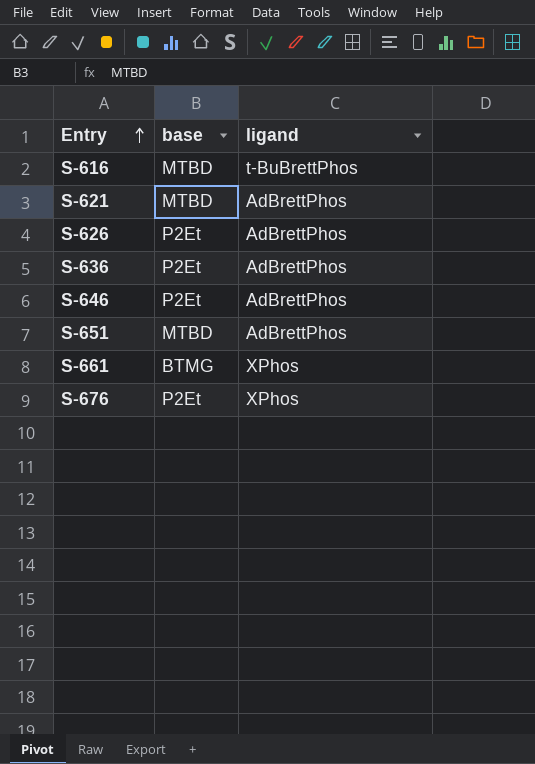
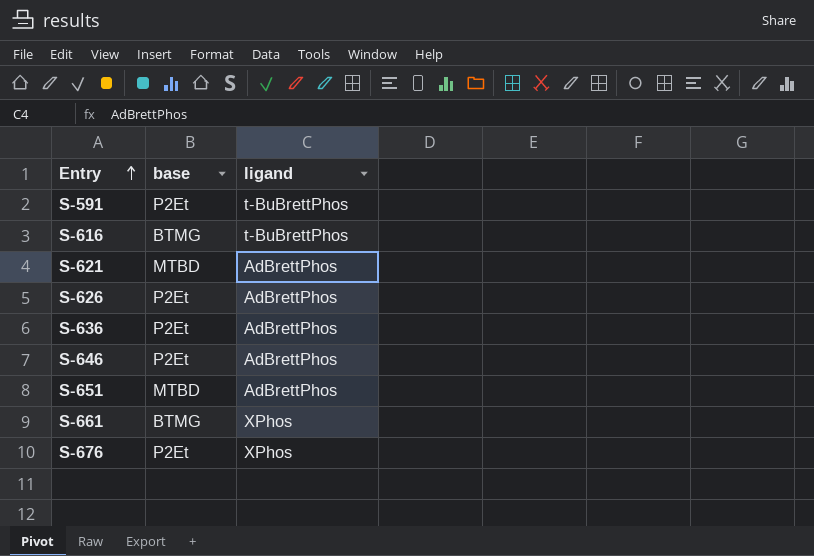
row S-591: none -> P2Et | t-BuBrettPhos
S-616 | base: MTBD -> BTMG

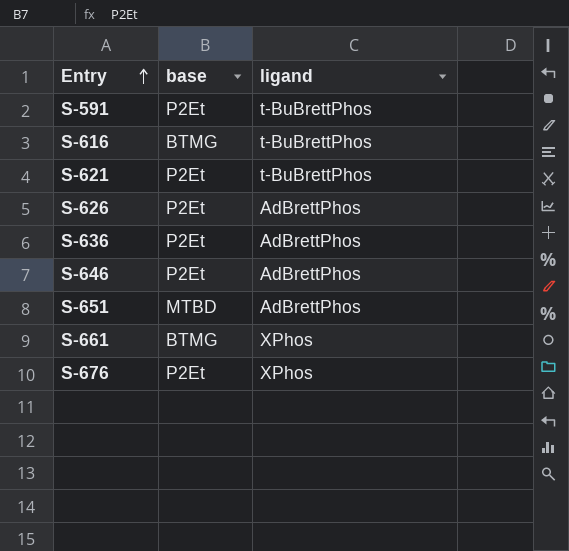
S-621 | base: MTBD -> P2Et
S-621 | ligand: AdBrettPhos -> t-BuBrettPhos

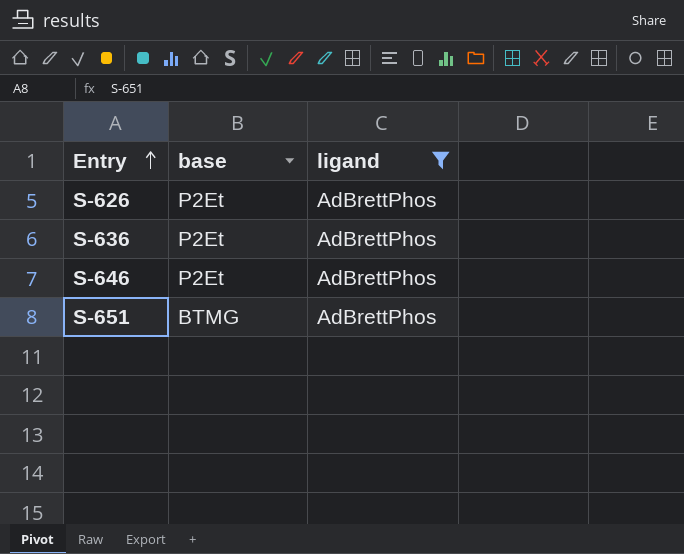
filter: none -> ligand = AdBrettPhos
S-651 | base: MTBD -> BTMG

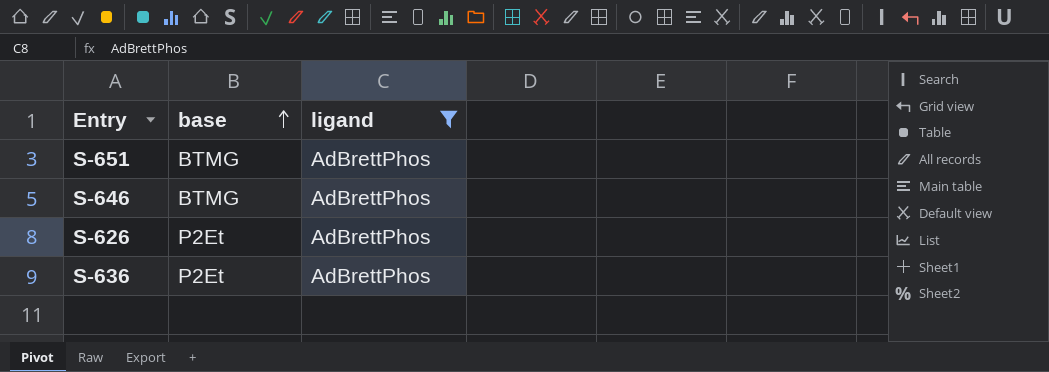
row order: Entry ascending -> base ascending
S-646 | base: P2Et -> BTMG

